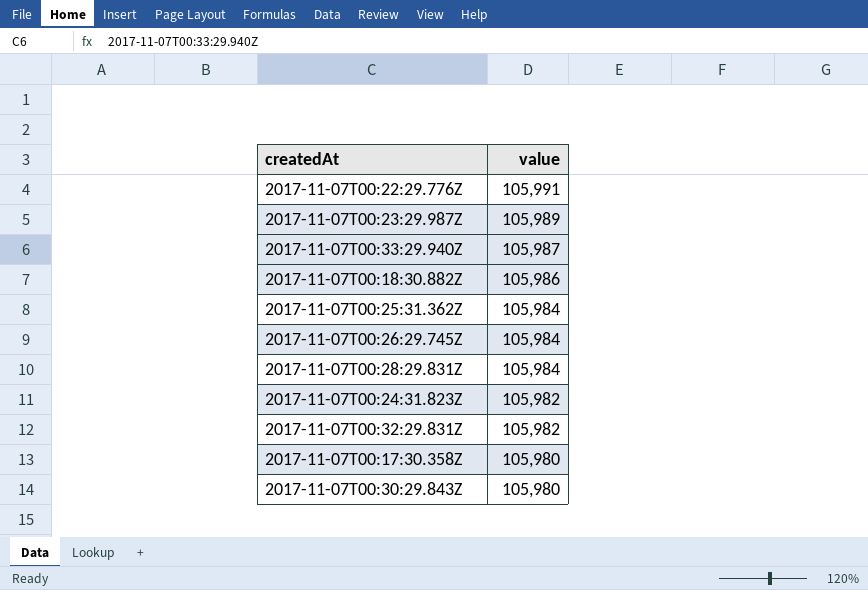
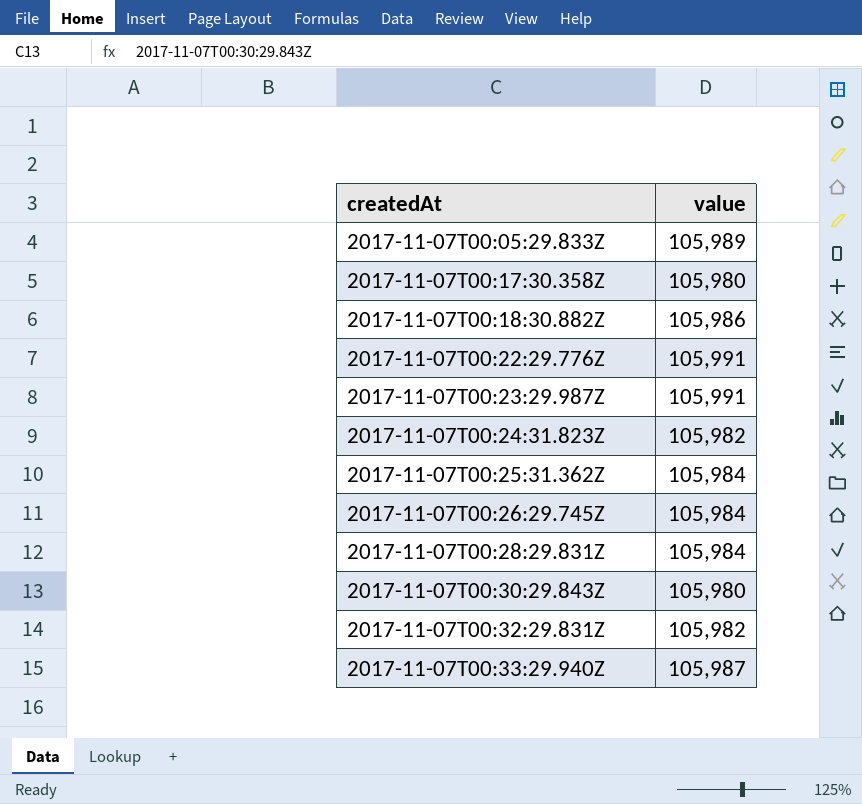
row order: value descending -> createdAt ascending
row 2017-11-07T00:05:29.833Z: none -> 105,989
2017-11-07T00:23:29.987Z | value: 105,989 -> 105,991

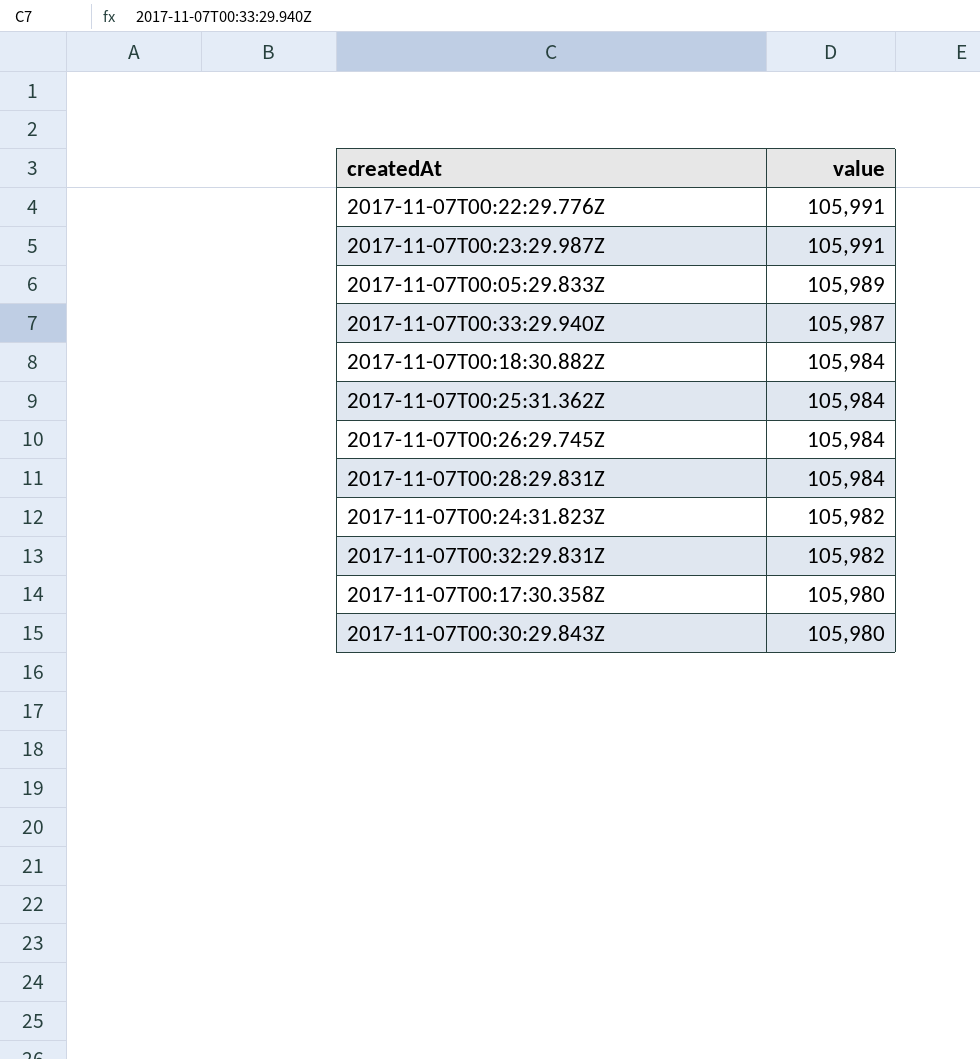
row order: createdAt ascending -> value descending
2017-11-07T00:18:30.882Z | value: 105,986 -> 105,984

